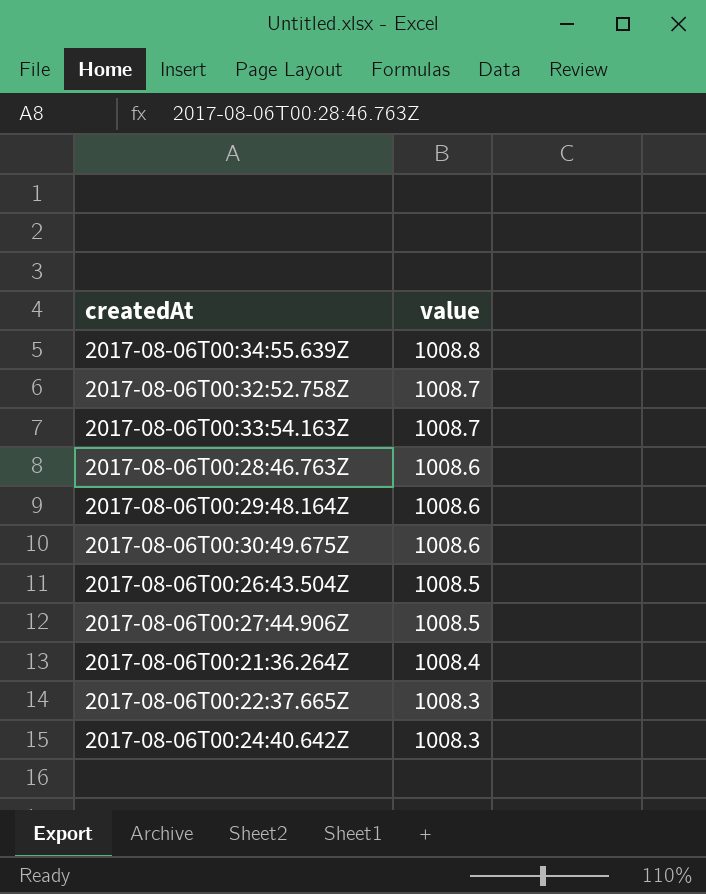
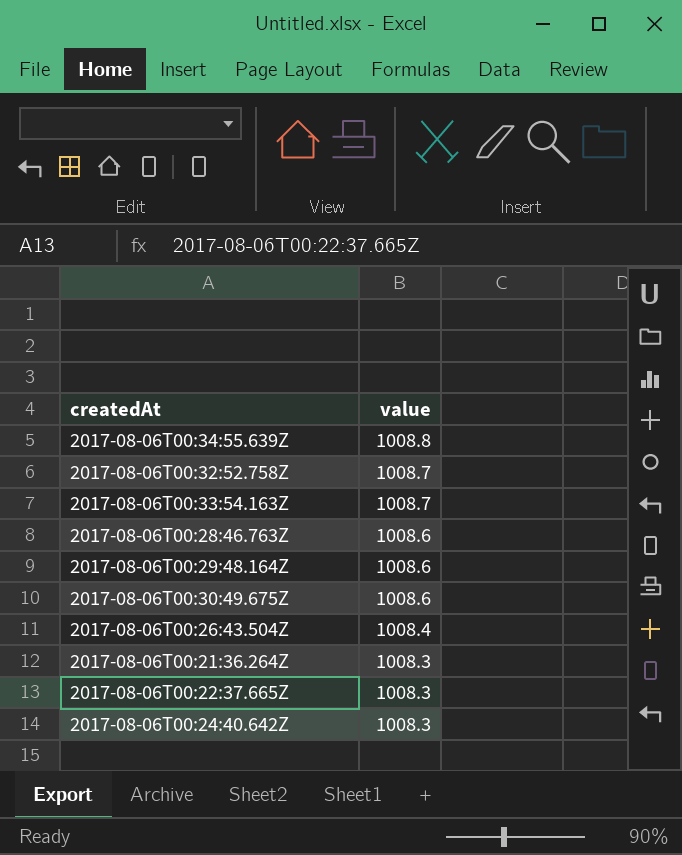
row 2017-08-06T00:27:44.906Z: 1008.5 -> none
2017-08-06T00:26:43.504Z | value: 1008.5 -> 1008.4
2017-08-06T00:21:36.264Z | value: 1008.4 -> 1008.3

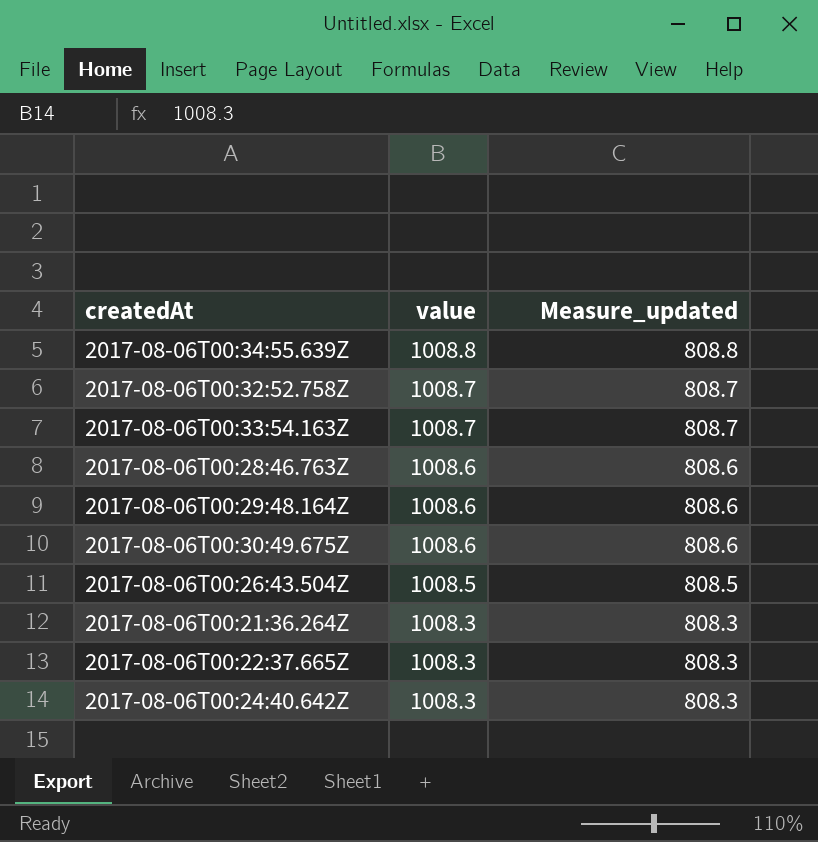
column Measure_updated | formula: none -> [value] - 200
2017-08-06T00:26:43.504Z | value: 1008.4 -> 1008.5

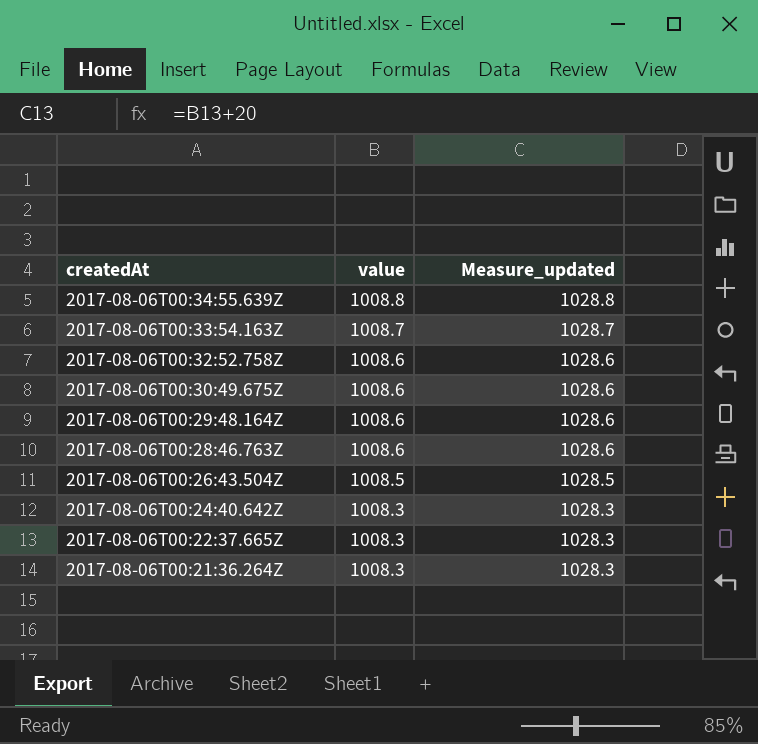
row order: value descending -> createdAt descending
column Measure_updated | formula: [value] - 200 -> [value] + 20
2017-08-06T00:32:52.758Z | value: 1008.7 -> 1008.6

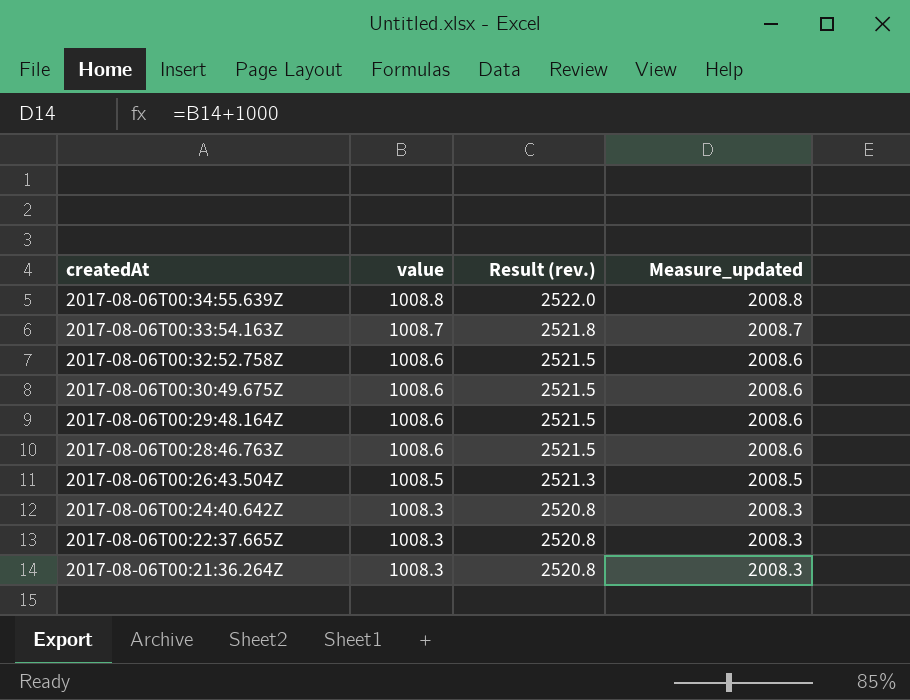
column Result (rev.) | formula: none -> [value] * 2.5
column Measure_updated | formula: [value] + 20 -> [value] + 1000

